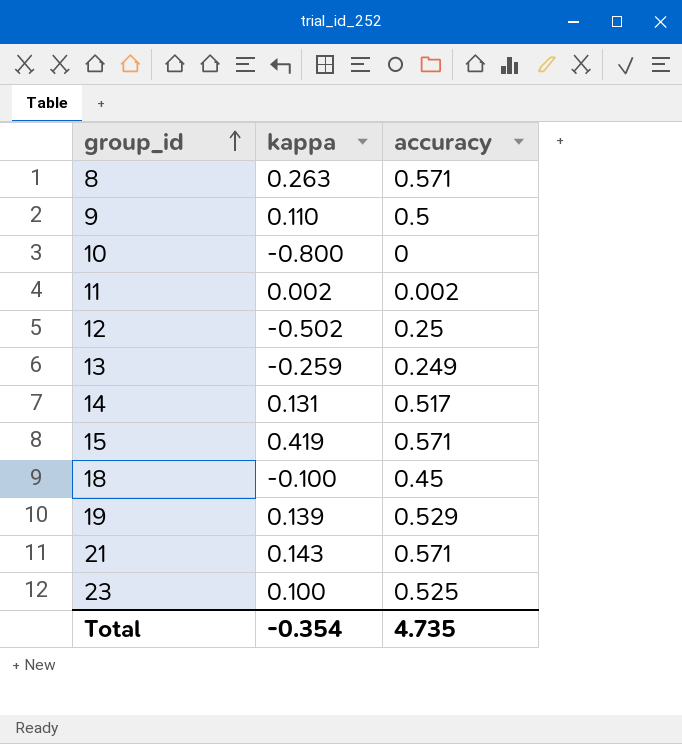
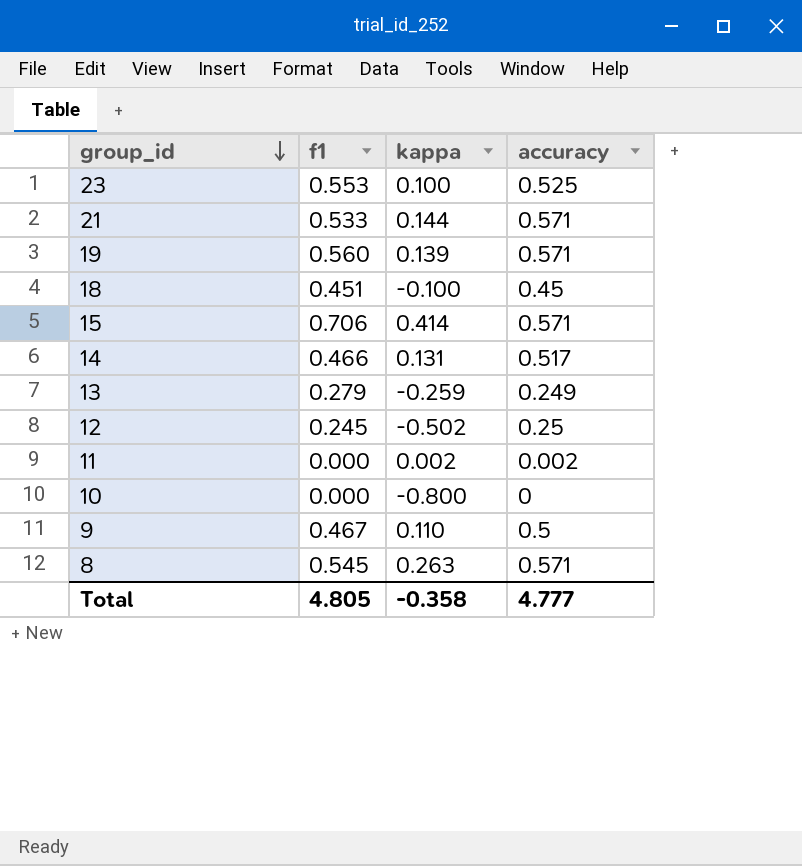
row order: group_id ascending -> group_id descending
column f1 | position: none -> 2
21 | kappa: 0.143 -> 0.144
19 | accuracy: 0.529 -> 0.571
15 | kappa: 0.419 -> 0.414
Total | kappa: -0.354 -> -0.358
Total | accuracy: 4.735 -> 4.777

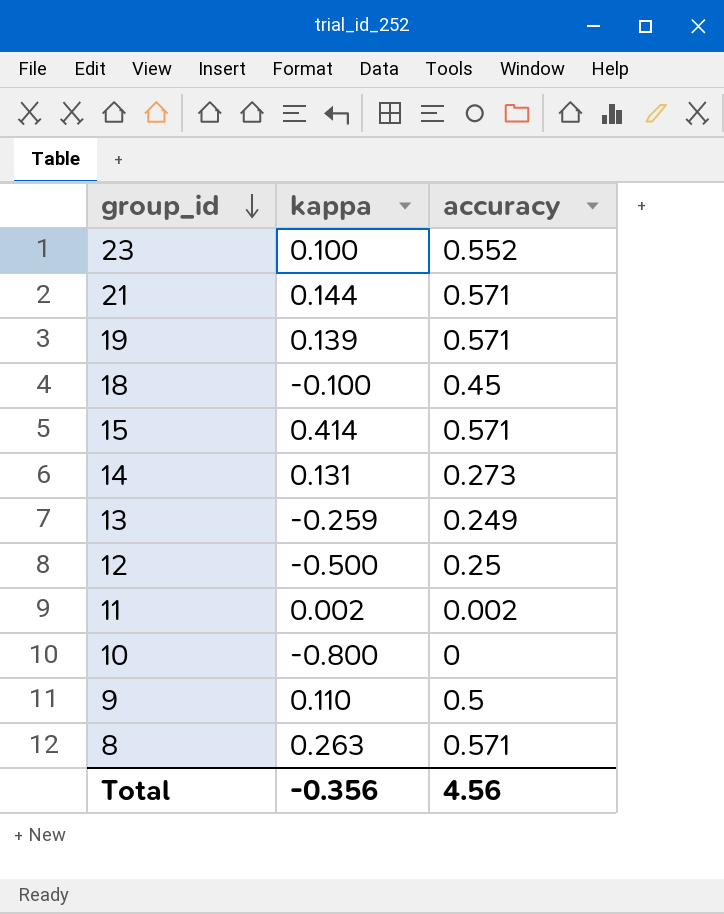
column f1 | position: 2 -> none
23 | accuracy: 0.525 -> 0.552
14 | accuracy: 0.517 -> 0.273
12 | kappa: -0.502 -> -0.500
Total | kappa: -0.358 -> -0.356
Total | accuracy: 4.777 -> 4.56

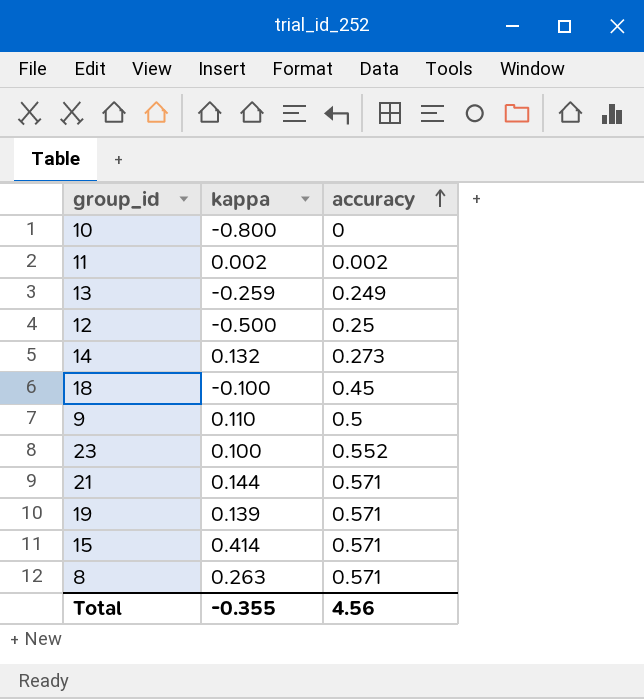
row order: group_id descending -> accuracy ascending
14 | kappa: 0.131 -> 0.132
Total | kappa: -0.356 -> -0.355

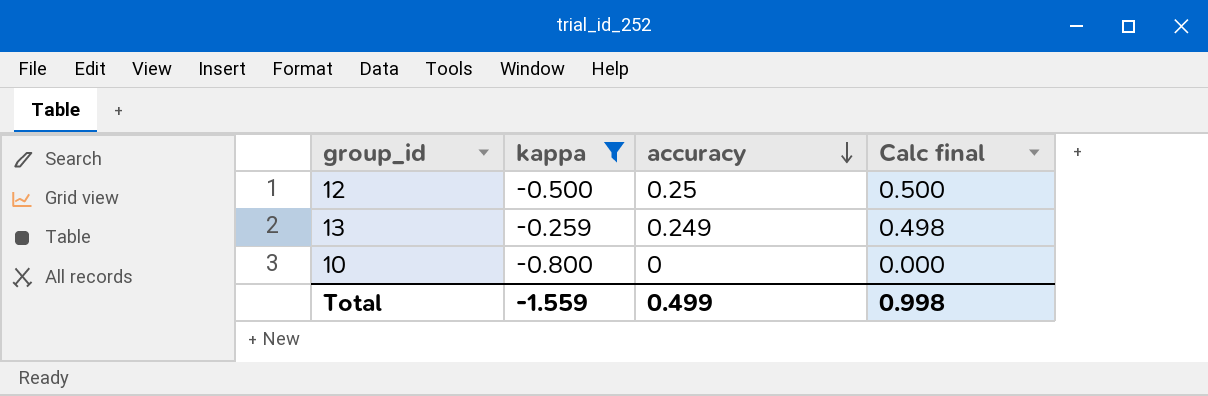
filter: none -> kappa <= -0.259
row order: accuracy ascending -> accuracy descending
column Calc final | formula: none -> [accuracy] * 2
Total | kappa: -0.355 -> -1.559
Total | accuracy: 4.56 -> 0.499

